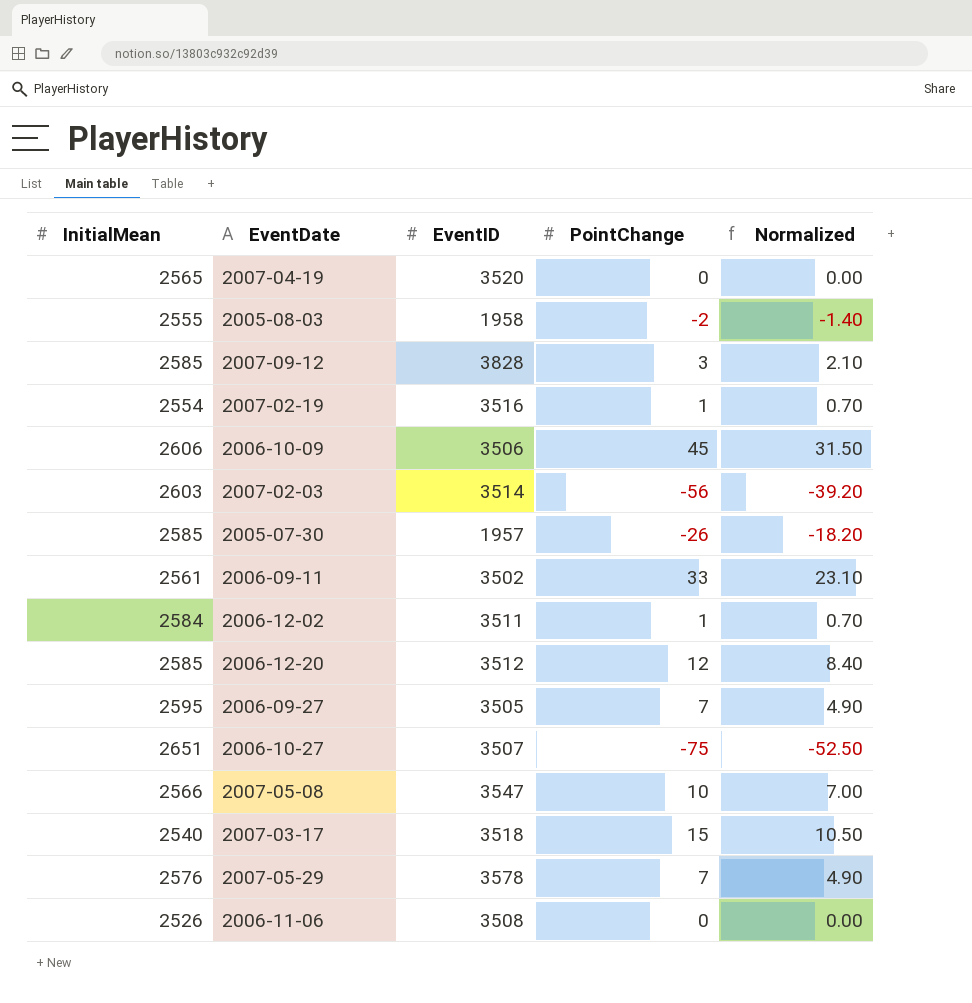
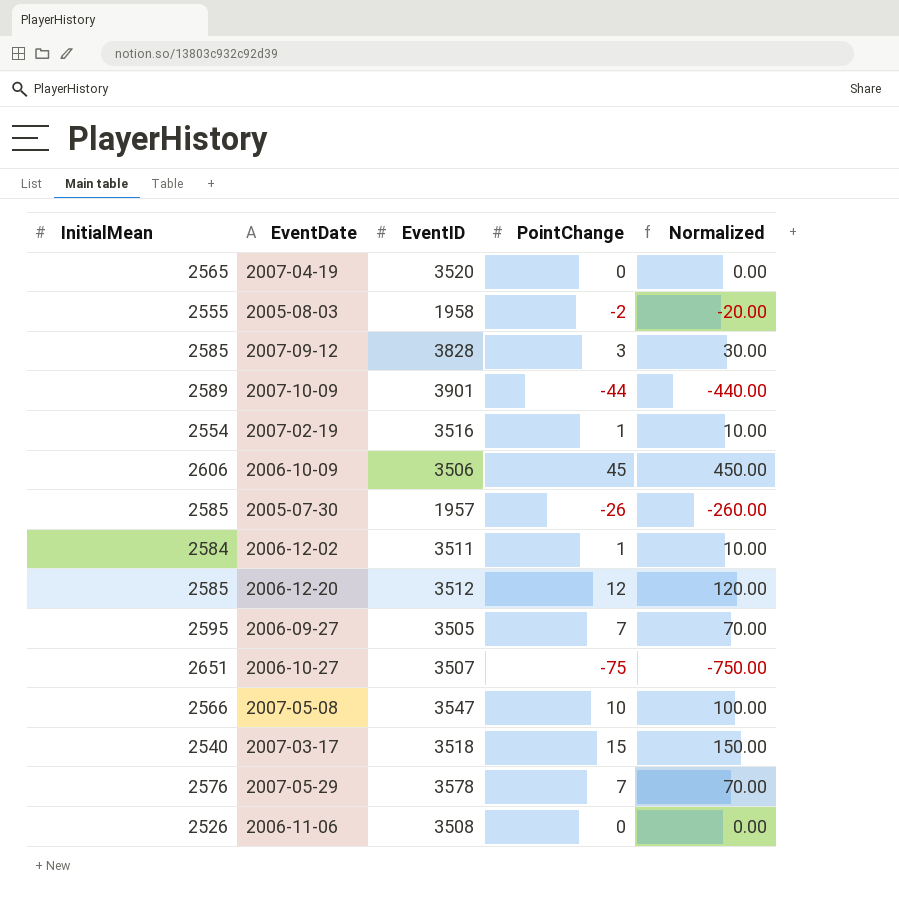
column Normalized | formula: [PointChange] * 0.7 -> [PointChange] * 10
row 2007-02-03: 2603 | 3514 | -56 | -39.20 -> none
row 2006-09-11: 2561 | 3502 | 33 | 23.10 -> none
row 2007-10-09: none -> 2589 | 3901 | -44 | -440.00

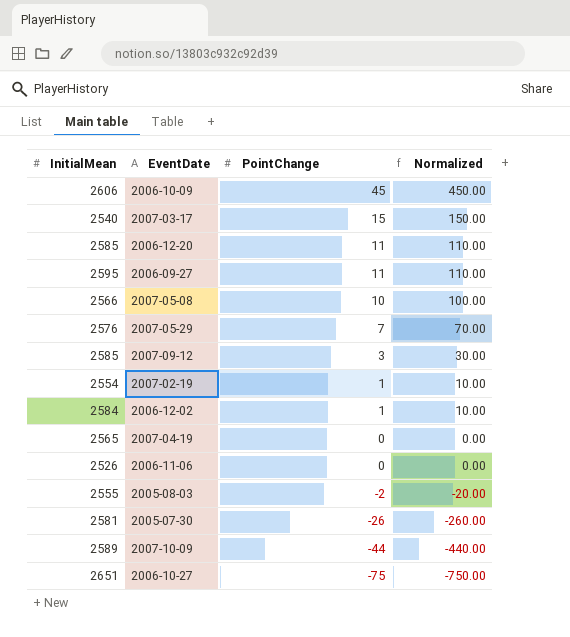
row order: none -> PointChange descending
column EventID | position: 3 -> none
2006-12-20 | PointChange: 12 -> 11
2006-12-20 | Normalized: 120.00 -> 110.00
2006-09-27 | PointChange: 7 -> 11
2006-09-27 | Normalized: 70.00 -> 110.00
2005-07-30 | InitialMean: 2585 -> 2581

